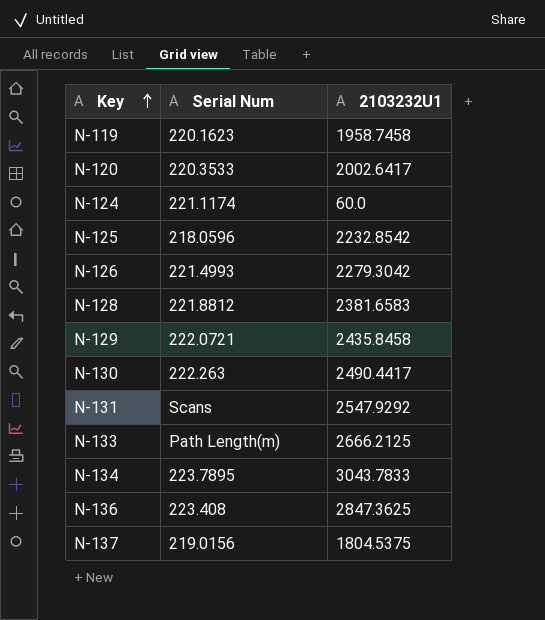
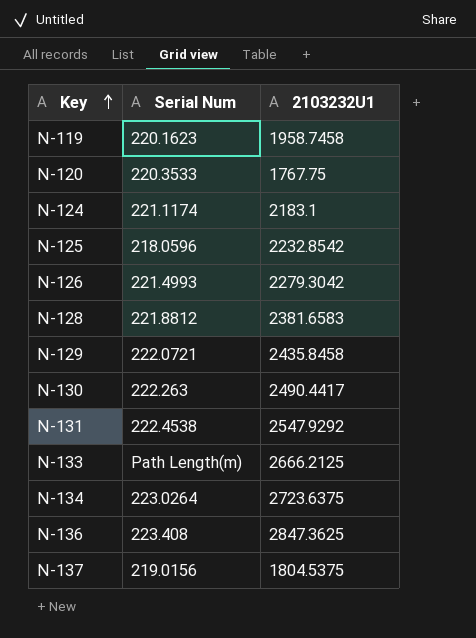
N-120 | 2103232U1: 2002.6417 -> 1767.75
N-124 | 2103232U1: 60.0 -> 2183.1
N-131 | Serial Num: Scans -> 222.4538
N-134 | Serial Num: 223.7895 -> 223.0264
N-134 | 2103232U1: 3043.7833 -> 2723.6375

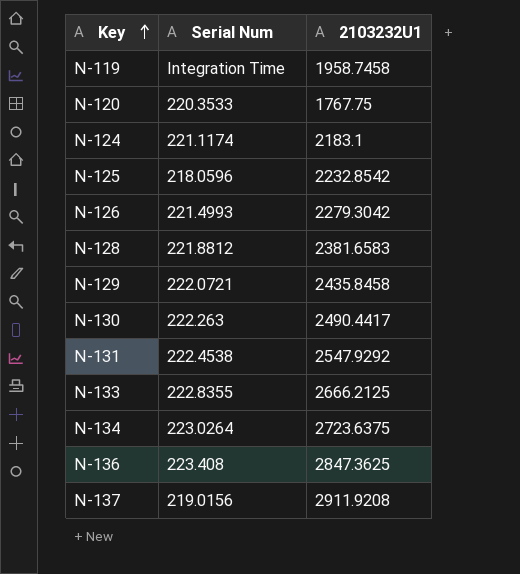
N-119 | Serial Num: 220.1623 -> Integration Time
N-133 | Serial Num: Path Length(m) -> 222.8355
N-137 | 2103232U1: 1804.5375 -> 2911.9208

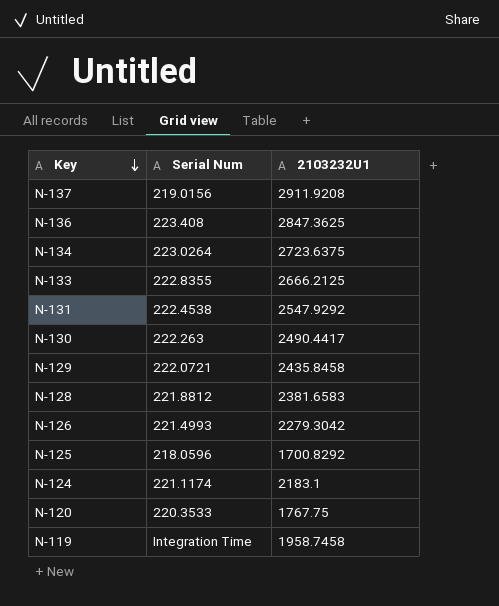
row order: Key ascending -> Key descending
N-125 | 2103232U1: 2232.8542 -> 1700.8292

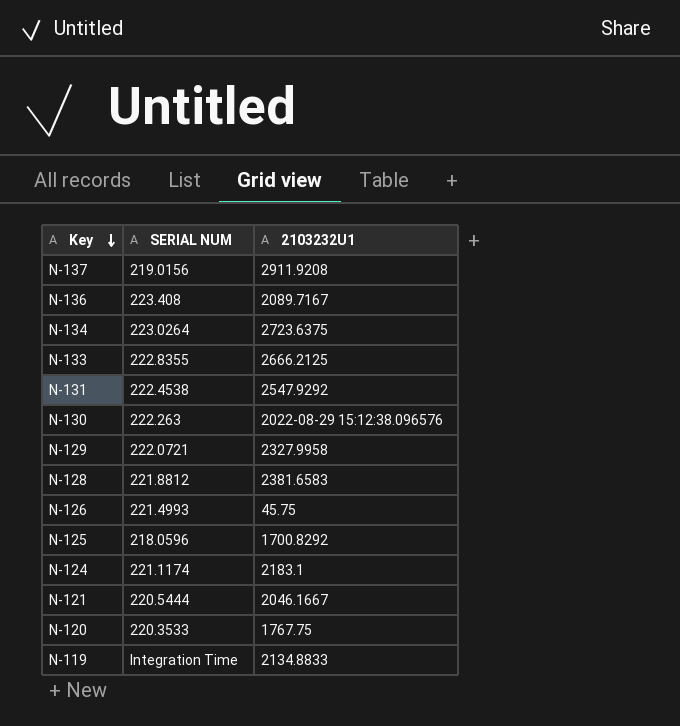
column name: Serial Num -> SERIAL NUM
N-136 | 2103232U1: 2847.3625 -> 2089.7167
N-130 | 2103232U1: 2490.4417 -> 2022-08-29 15:12:38.096576
N-129 | 2103232U1: 2435.8458 -> 2327.9958
N-126 | 2103232U1: 2279.3042 -> 45.75
row N-121: none -> 220.5444 | 2046.1667
N-119 | 2103232U1: 1958.7458 -> 2134.8833

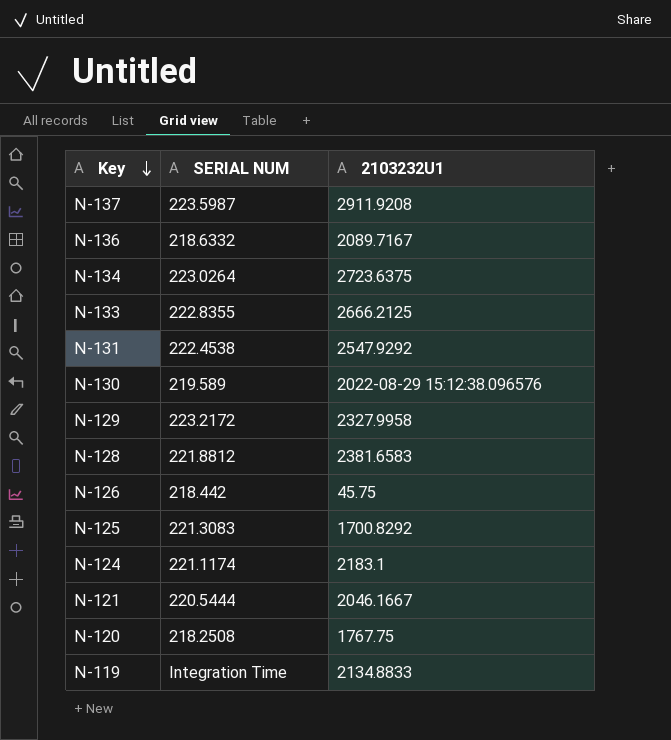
N-137 | SERIAL NUM: 219.0156 -> 223.5987
N-136 | SERIAL NUM: 223.408 -> 218.6332
N-130 | SERIAL NUM: 222.263 -> 219.589
N-129 | SERIAL NUM: 222.0721 -> 223.2172
N-126 | SERIAL NUM: 221.4993 -> 218.442
N-125 | SERIAL NUM: 218.0596 -> 221.3083
N-120 | SERIAL NUM: 220.3533 -> 218.2508

